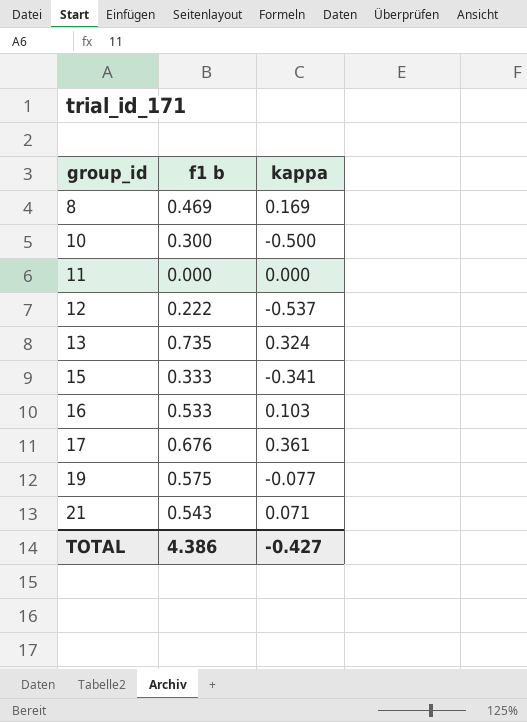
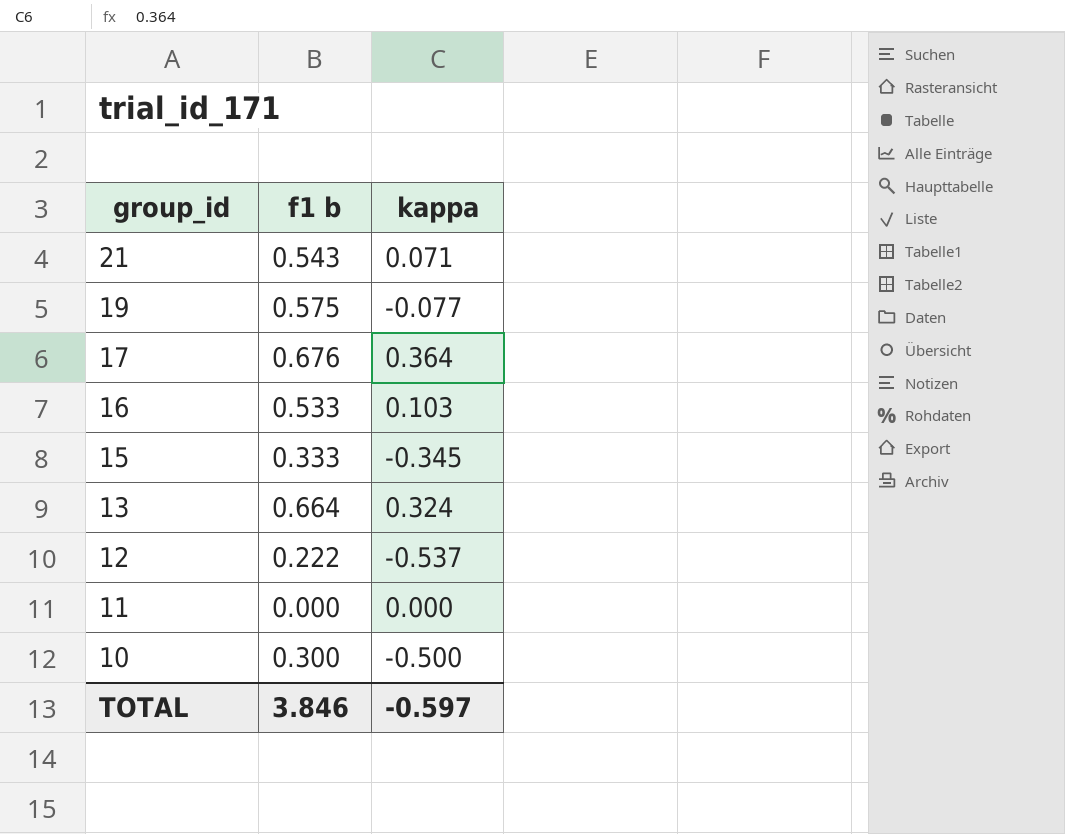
row order: group_id ascending -> group_id descending
row 8: 0.469 | 0.169 -> none
17 | kappa: 0.361 -> 0.364
15 | kappa: -0.341 -> -0.345
13 | f1 b: 0.735 -> 0.664
TOTAL | f1 b: 4.386 -> 3.846
TOTAL | kappa: -0.427 -> -0.597

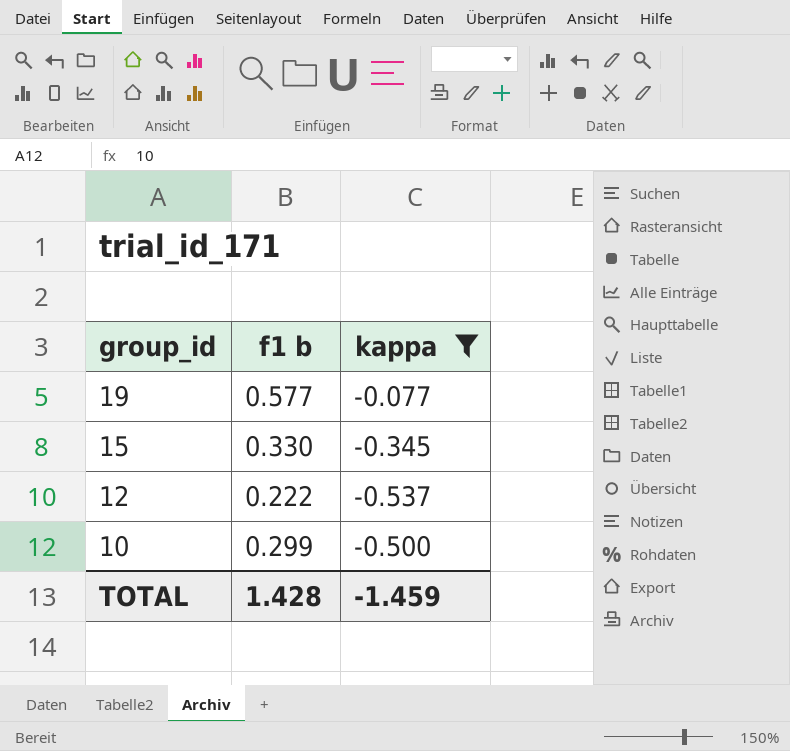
filter: none -> kappa <= -0.077
19 | f1 b: 0.575 -> 0.577
15 | f1 b: 0.333 -> 0.330
10 | f1 b: 0.300 -> 0.299
TOTAL | f1 b: 3.846 -> 1.428
TOTAL | kappa: -0.597 -> -1.459

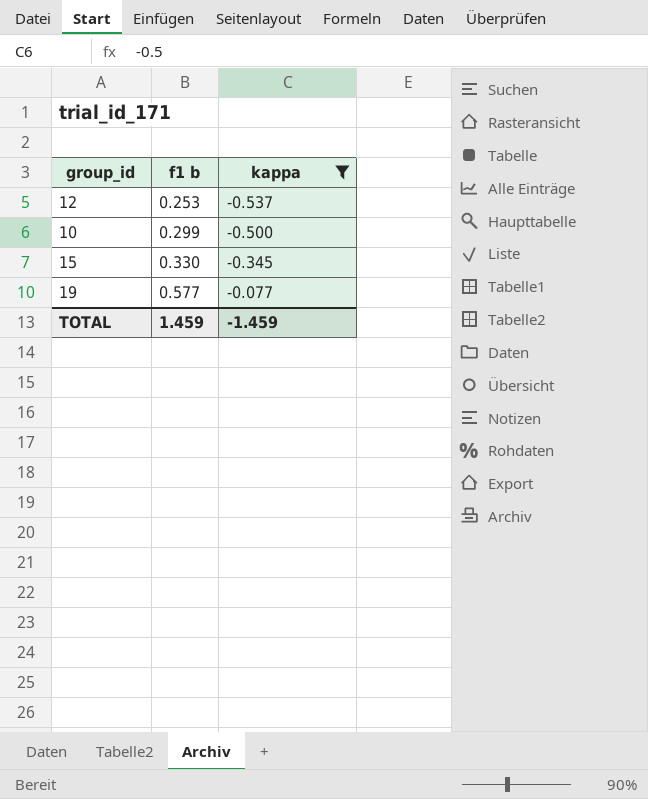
row order: group_id descending -> f1 b ascending
12 | f1 b: 0.222 -> 0.253
TOTAL | f1 b: 1.428 -> 1.459

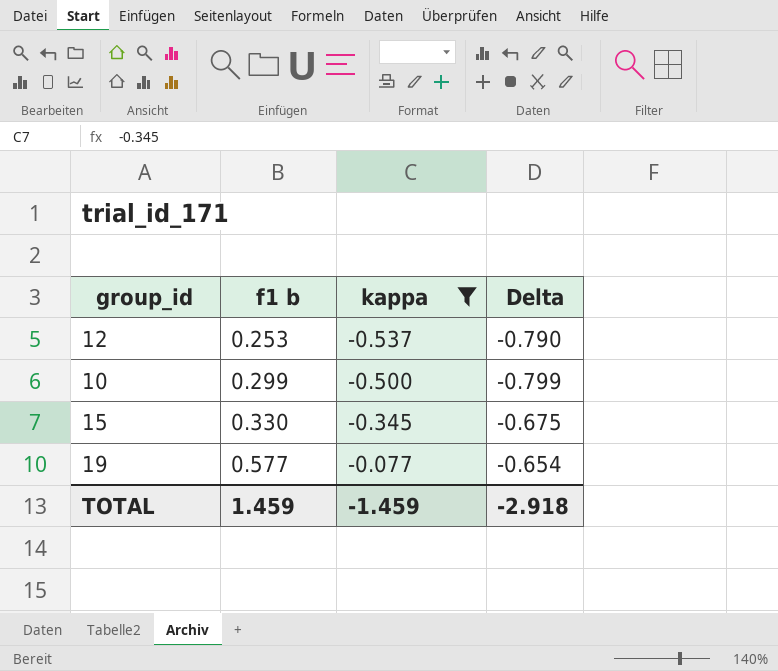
column Delta | formula: none -> [kappa] - [f1 b]

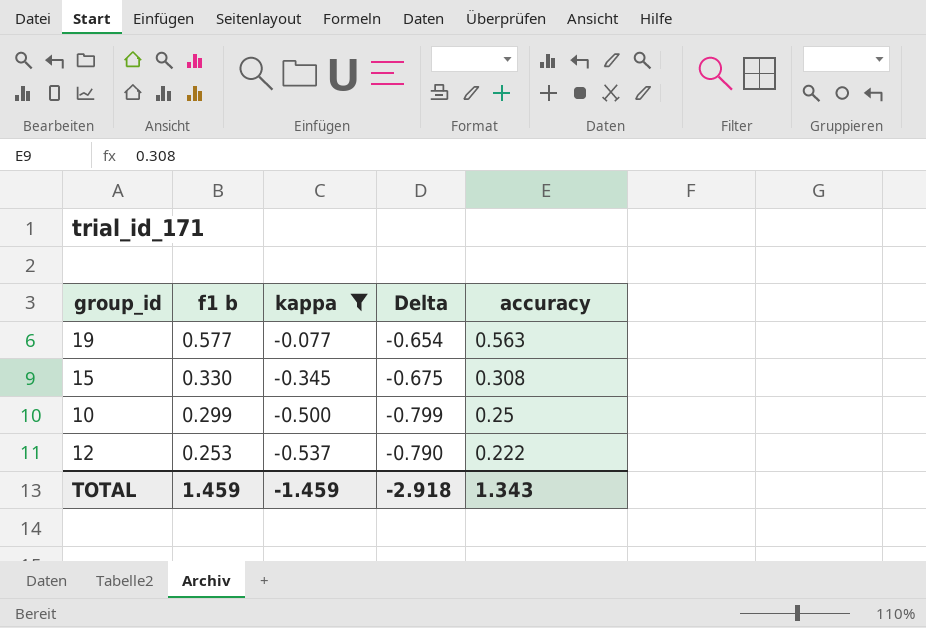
row order: f1 b ascending -> f1 b descending
column accuracy | position: none -> 5

